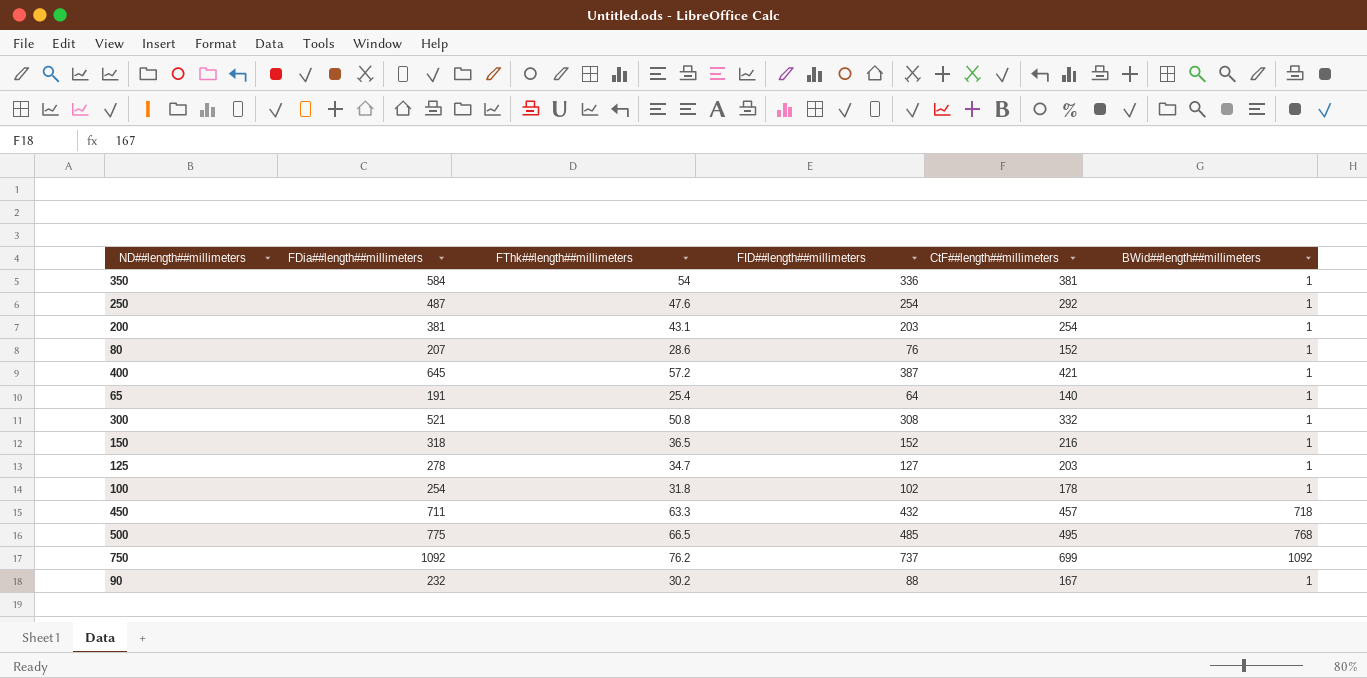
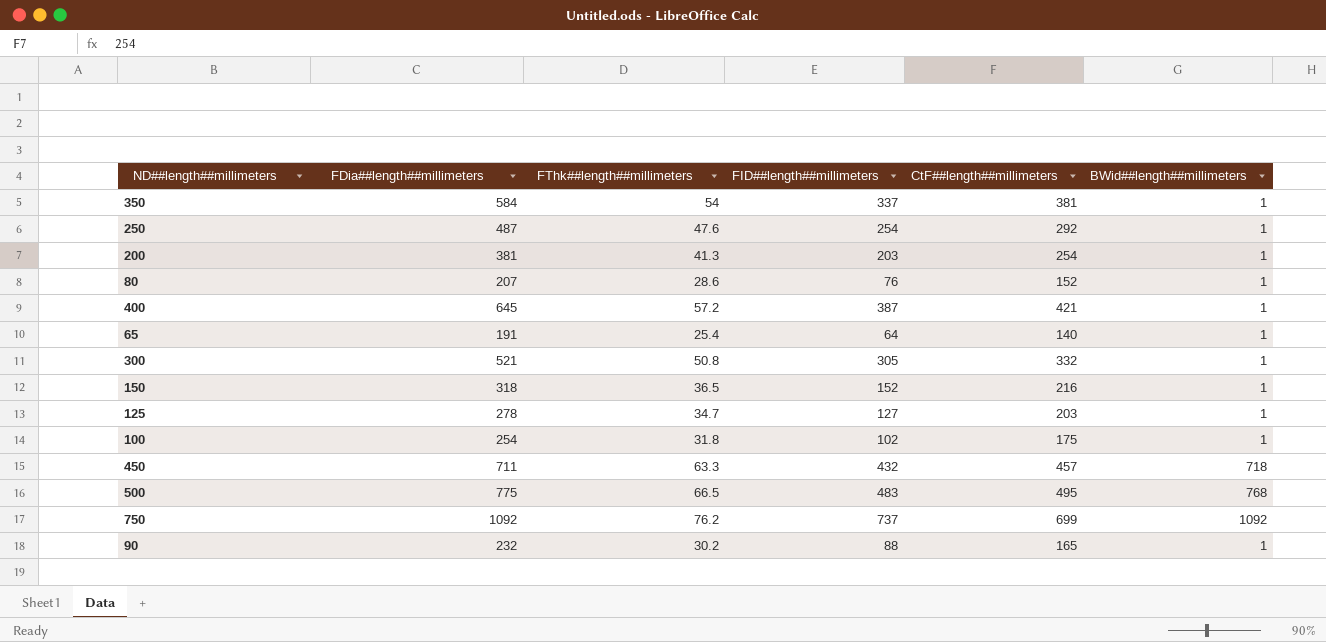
350 | FID##length##millimeters: 336 -> 337
200 | FThk##length##millimeters: 43.1 -> 41.3
300 | FID##length##millimeters: 308 -> 305
100 | CtF##length##millimeters: 178 -> 175
500 | FID##length##millimeters: 485 -> 483
90 | CtF##length##millimeters: 167 -> 165

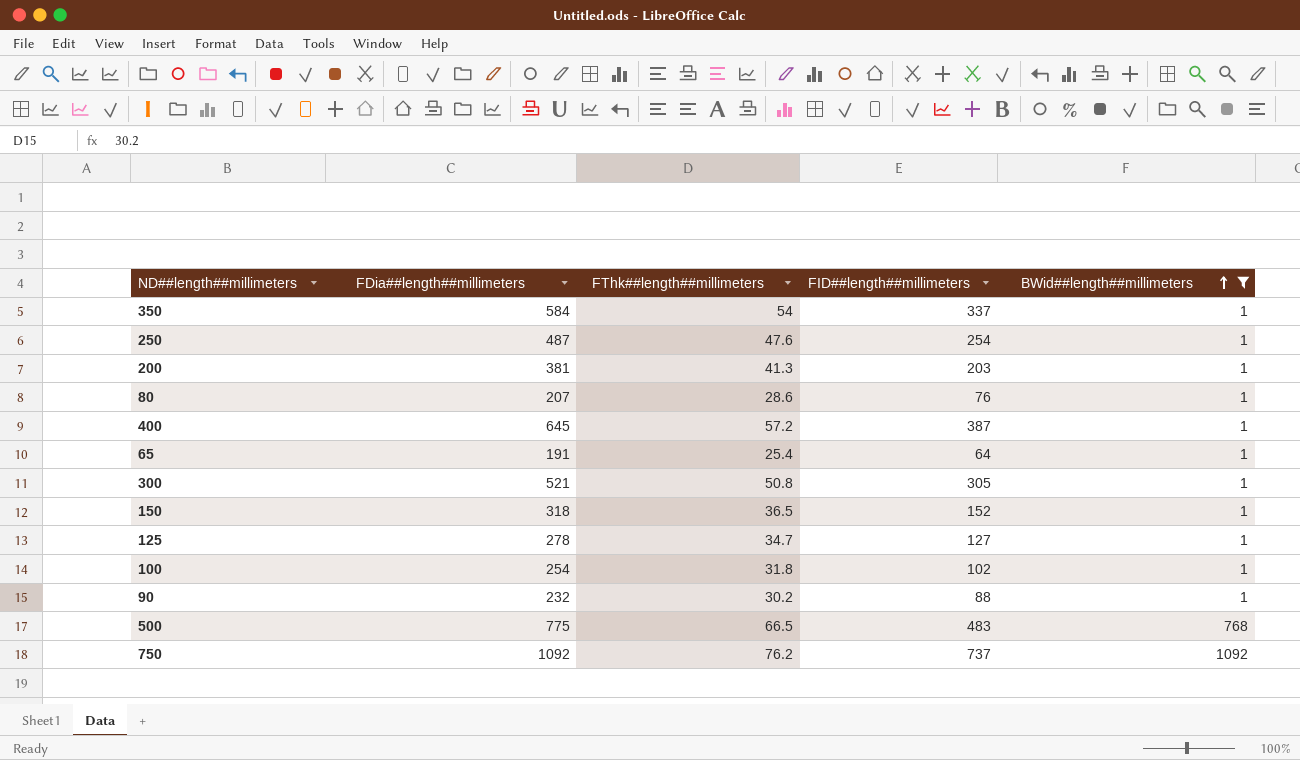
filter: none -> BWid##length##millimeters != 718
row order: none -> BWid##length##millimeters ascending
column CtF##length##millimeters | position: 5 -> none

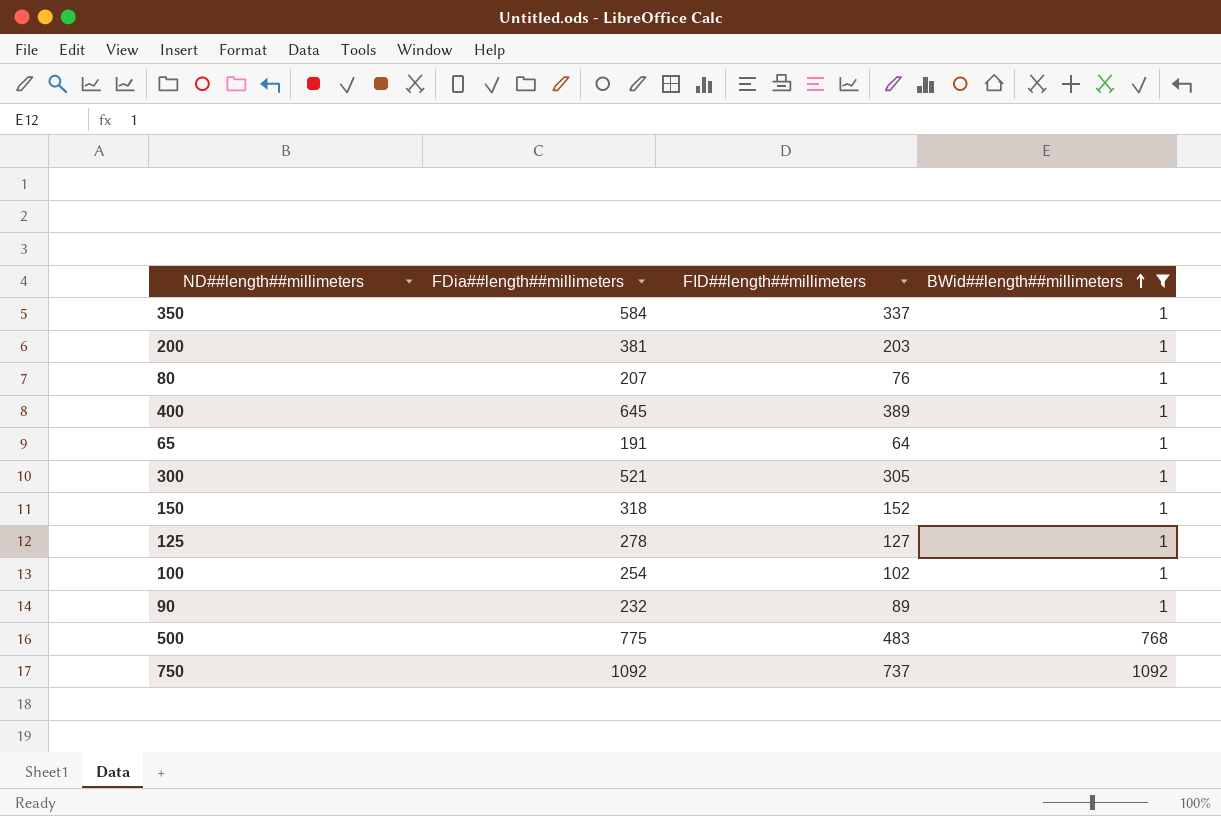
column FThk##length##millimeters | position: 3 -> none
row 250: 487 | 47.6 | 254 | 1 -> none
400 | FID##length##millimeters: 387 -> 389
90 | FID##length##millimeters: 88 -> 89

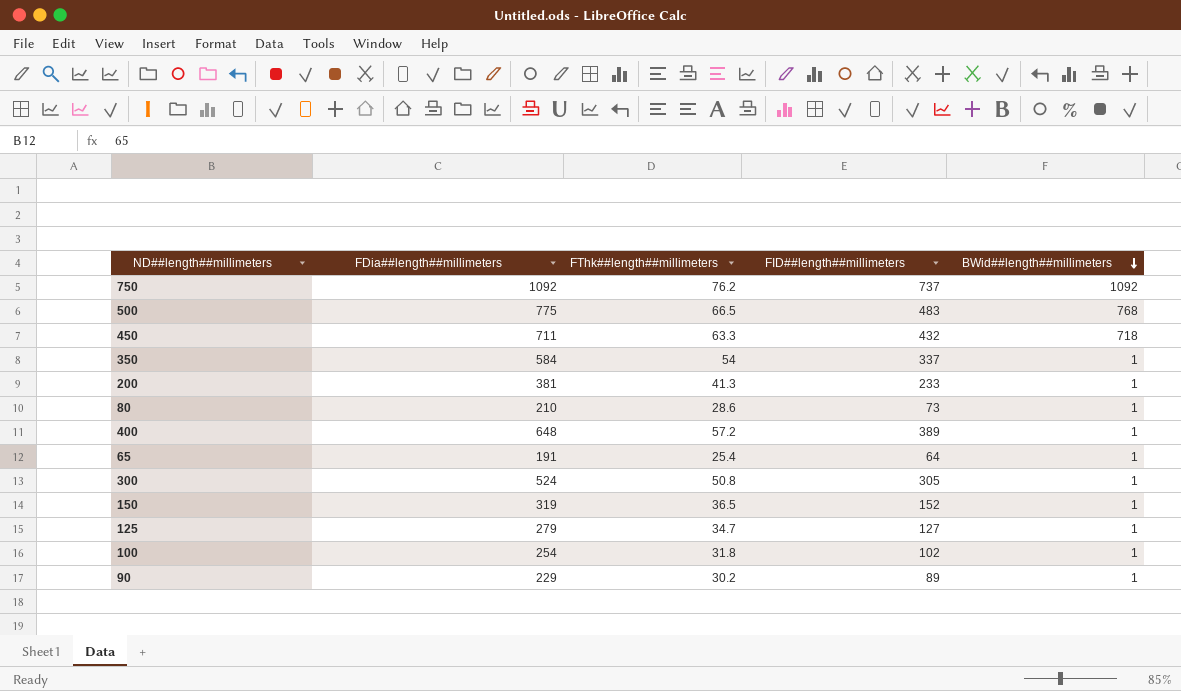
filter: BWid##length##millimeters != 718 -> none
row order: BWid##length##millimeters ascending -> BWid##length##millimeters descending
column FThk##length##millimeters | position: none -> 3
200 | FID##length##millimeters: 203 -> 233
80 | FDia##length##millimeters: 207 -> 210
80 | FID##length##millimeters: 76 -> 73
400 | FDia##length##millimeters: 645 -> 648
300 | FDia##length##millimeters: 521 -> 524
150 | FDia##length##millimeters: 318 -> 319
125 | FDia##length##millimeters: 278 -> 279
90 | FDia##length##millimeters: 232 -> 229

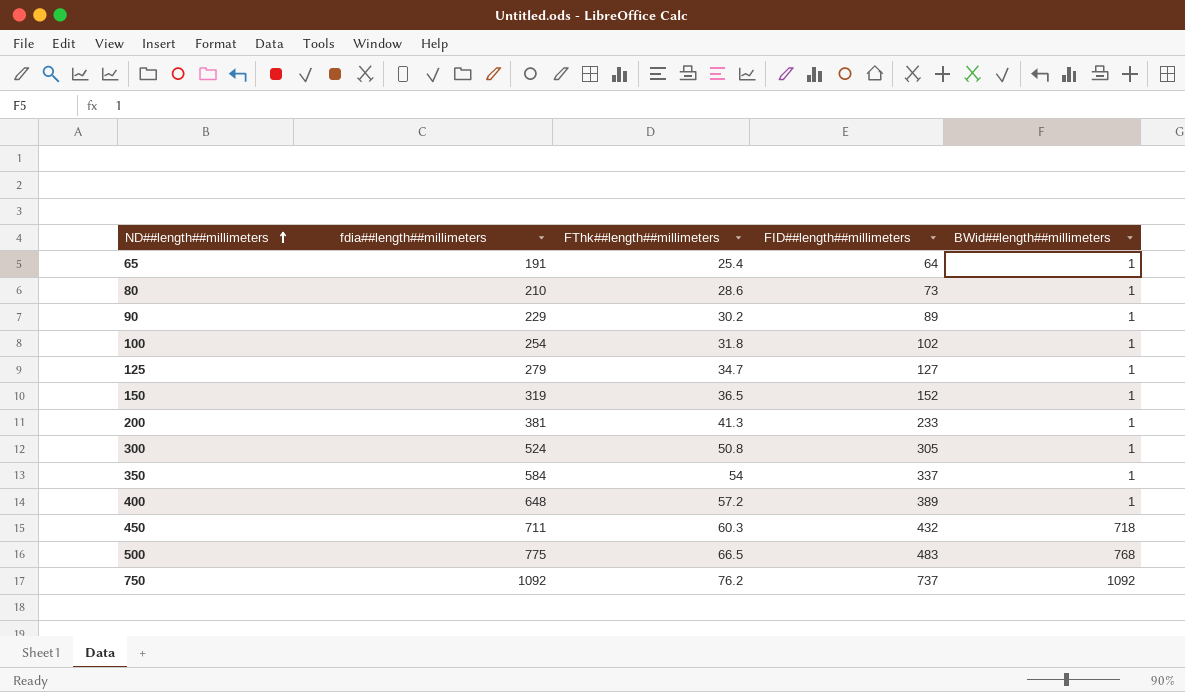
row order: BWid##length##millimeters descending -> ND##length##millimeters ascending
column name: FDia##length##millimeters -> fdia##length##millimeters
450 | FThk##length##millimeters: 63.3 -> 60.3

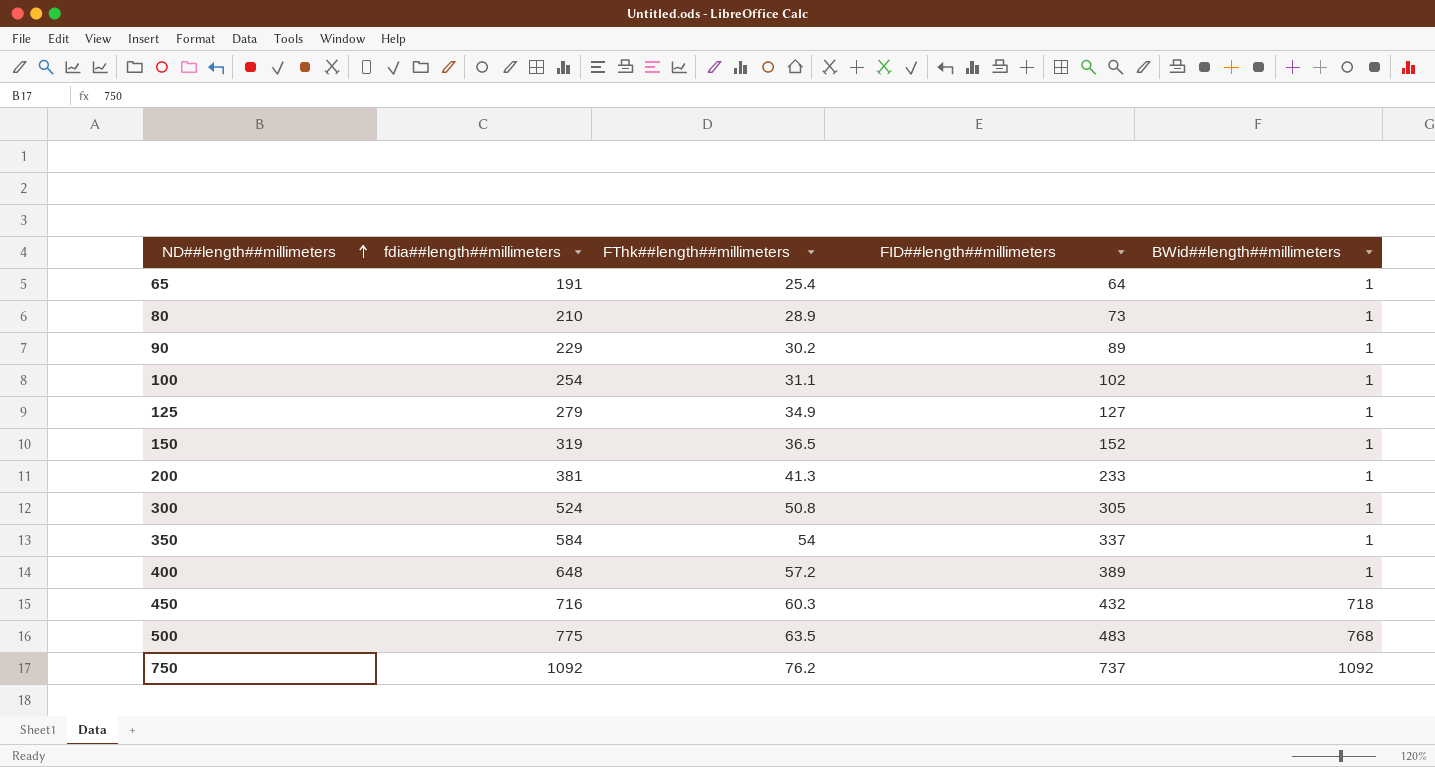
80 | FThk##length##millimeters: 28.6 -> 28.9
100 | FThk##length##millimeters: 31.8 -> 31.1
125 | FThk##length##millimeters: 34.7 -> 34.9
450 | fdia##length##millimeters: 711 -> 716
500 | FThk##length##millimeters: 66.5 -> 63.5

